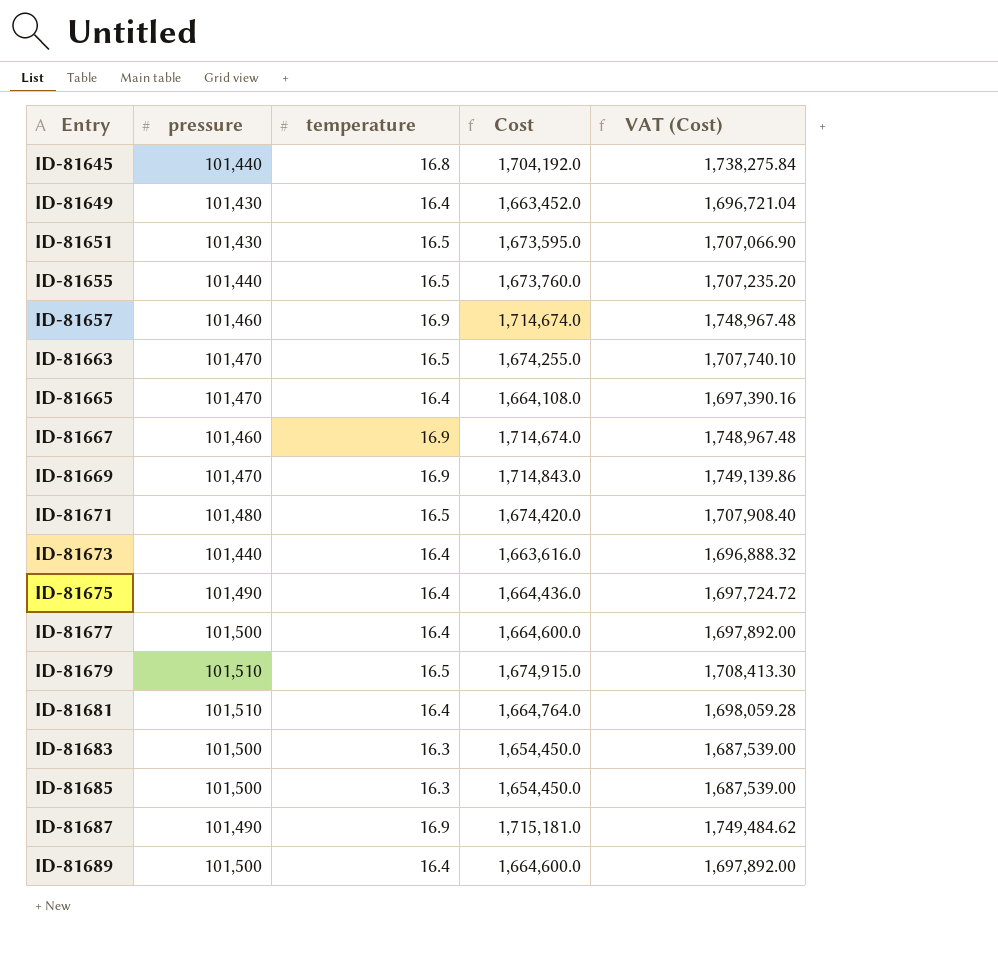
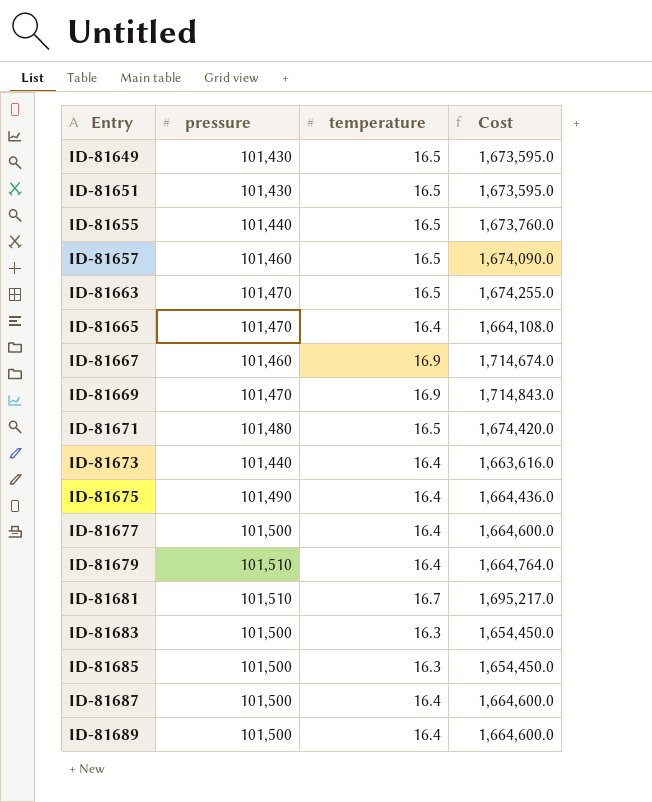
column VAT (Cost) | formula: [Cost] * 1.02 -> none
row ID-81645: 101,440 | 16.8 | 1,704,192.0 | 1,738,275.84 -> none
ID-81649 | temperature: 16.4 -> 16.5
ID-81649 | Cost: 1,663,452.0 -> 1,673,595.0
ID-81657 | temperature: 16.9 -> 16.5
ID-81657 | Cost: 1,714,674.0 -> 1,674,090.0
ID-81679 | temperature: 16.5 -> 16.4
ID-81679 | Cost: 1,674,915.0 -> 1,664,764.0
ID-81681 | temperature: 16.4 -> 16.7
ID-81681 | Cost: 1,664,764.0 -> 1,695,217.0
ID-81687 | pressure: 101,490 -> 101,500
ID-81687 | temperature: 16.9 -> 16.4
ID-81687 | Cost: 1,715,181.0 -> 1,664,600.0

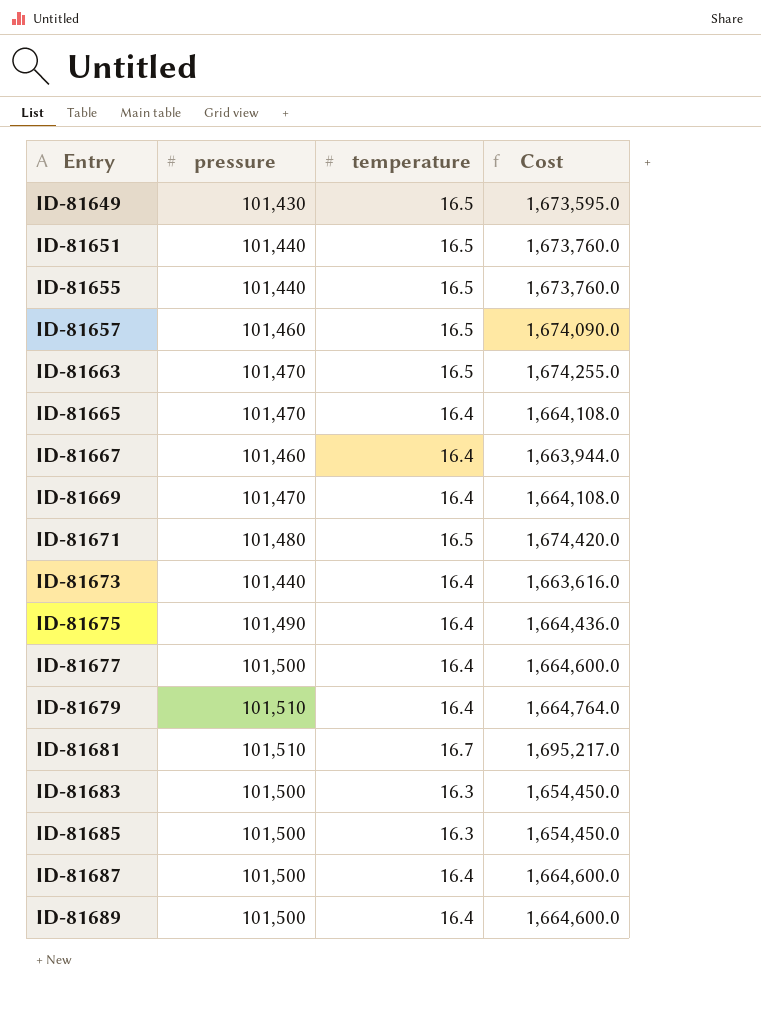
ID-81651 | pressure: 101,430 -> 101,440
ID-81651 | Cost: 1,673,595.0 -> 1,673,760.0
ID-81667 | temperature: 16.9 -> 16.4
ID-81667 | Cost: 1,714,674.0 -> 1,663,944.0
ID-81669 | temperature: 16.9 -> 16.4
ID-81669 | Cost: 1,714,843.0 -> 1,664,108.0

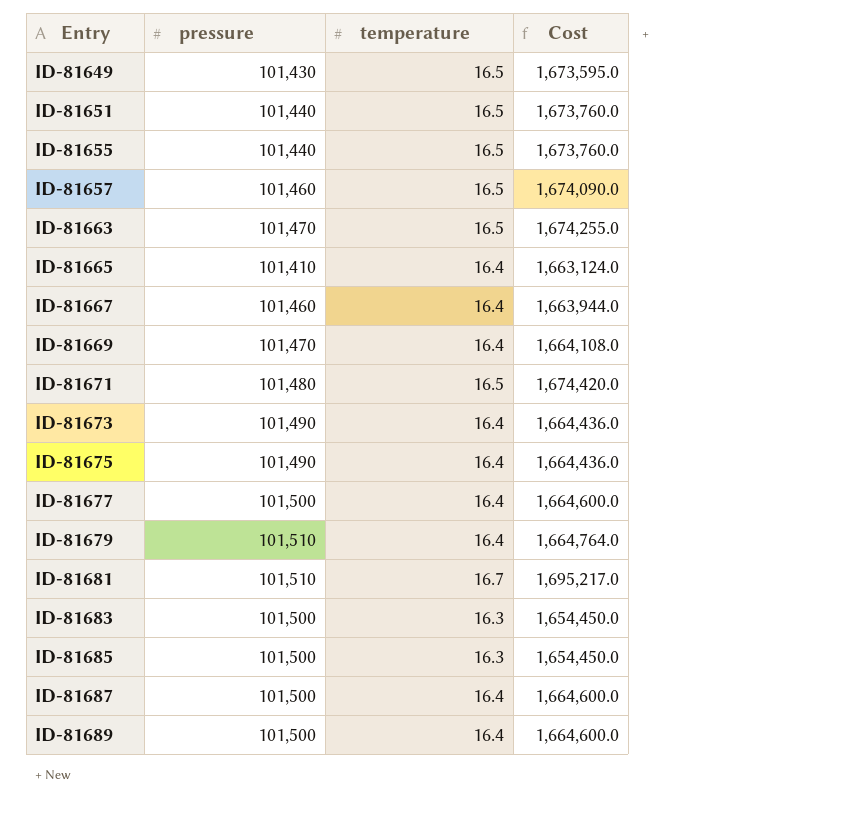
ID-81665 | pressure: 101,470 -> 101,410
ID-81665 | Cost: 1,664,108.0 -> 1,663,124.0
ID-81673 | pressure: 101,440 -> 101,490
ID-81673 | Cost: 1,663,616.0 -> 1,664,436.0

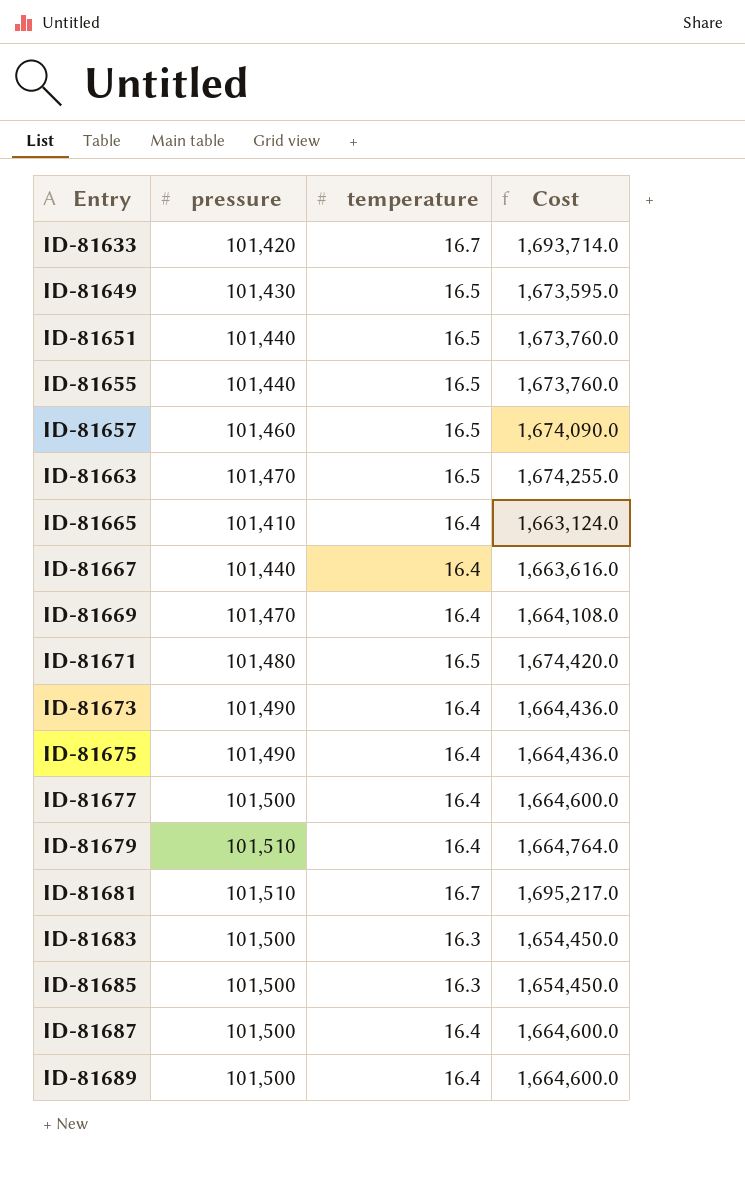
row ID-81633: none -> 101,420 | 16.7 | 1,693,714.0
ID-81667 | pressure: 101,460 -> 101,440
ID-81667 | Cost: 1,663,944.0 -> 1,663,616.0

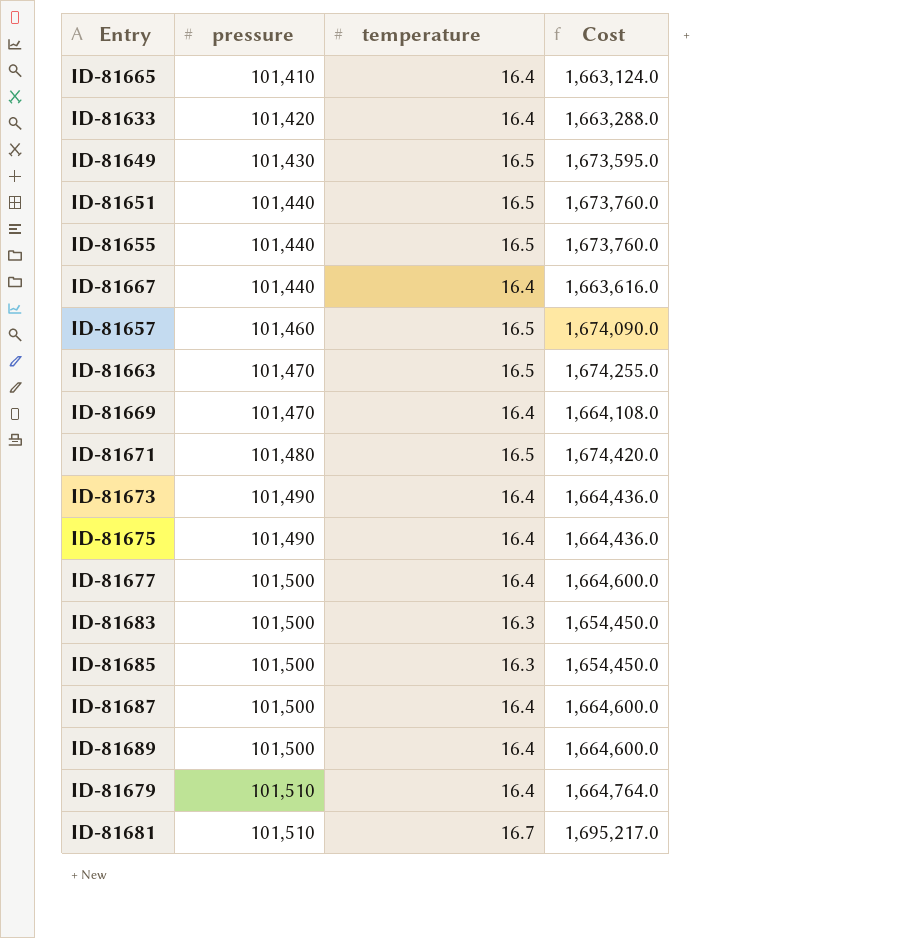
row order: Entry ascending -> pressure ascending
ID-81633 | temperature: 16.7 -> 16.4
ID-81633 | Cost: 1,693,714.0 -> 1,663,288.0

